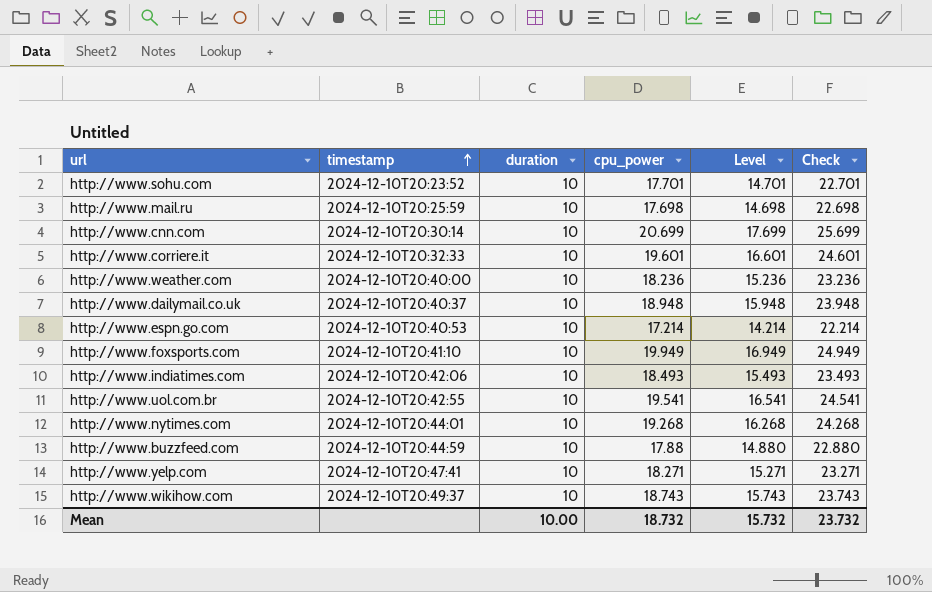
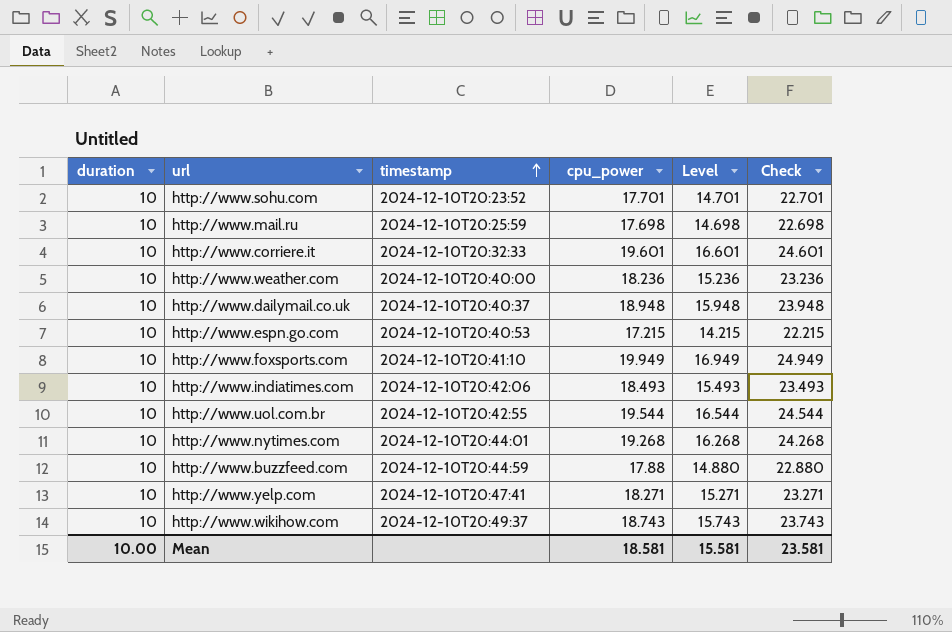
column duration | position: 3 -> 1
row http://www.cnn.com: 2024-12-10T20:30:14 | 10 | 20.699 | 17.699 | 25.699 -> none
http://www.espn.go.com | cpu_power: 17.214 -> 17.215
http://www.espn.go.com | Level: 14.214 -> 14.215
http://www.espn.go.com | Check: 22.214 -> 22.215
http://www.uol.com.br | cpu_power: 19.541 -> 19.544
http://www.uol.com.br | Level: 16.541 -> 16.544
http://www.uol.com.br | Check: 24.541 -> 24.544
Mean | cpu_power: 18.732 -> 18.581
Mean | Level: 15.732 -> 15.581
Mean | Check: 23.732 -> 23.581

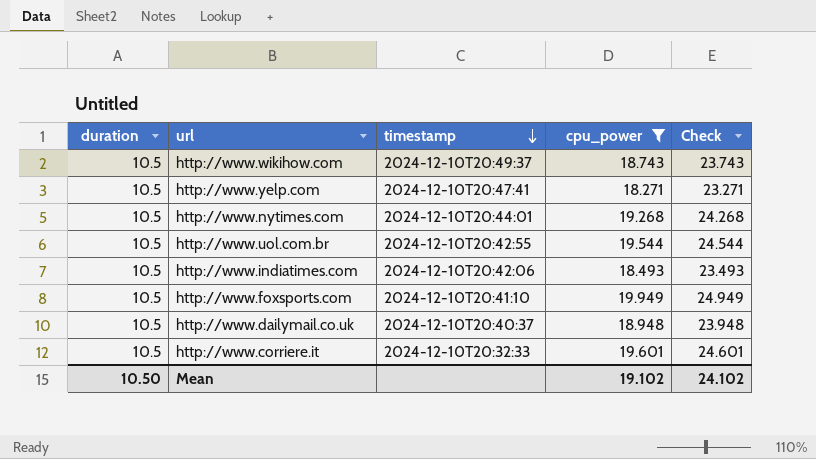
filter: none -> cpu_power >= 18.271
row order: timestamp ascending -> timestamp descending
column Level | formula: [cpu_power] - 3 -> none
http://www.wikihow.com | duration: 10 -> 10.5
http://www.yelp.com | duration: 10 -> 10.5
http://www.nytimes.com | duration: 10 -> 10.5
http://www.uol.com.br | duration: 10 -> 10.5
http://www.indiatimes.com | duration: 10 -> 10.5
http://www.foxsports.com | duration: 10 -> 10.5
http://www.dailymail.co.uk | duration: 10 -> 10.5
http://www.corriere.it | duration: 10 -> 10.5
Mean | duration: 10.00 -> 10.50
Mean | cpu_power: 18.581 -> 19.102
Mean | Check: 23.581 -> 24.102

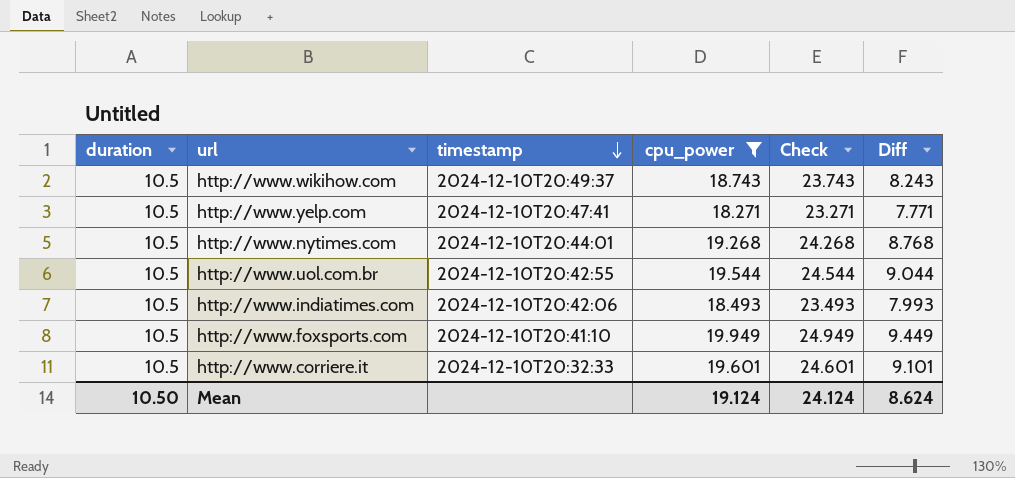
column Diff | formula: none -> [cpu_power] - [duration]
row http://www.dailymail.co.uk: 10.5 | 2024-12-10T20:40:37 | 18.948 | 23.948 -> none
Mean | cpu_power: 19.102 -> 19.124
Mean | Check: 24.102 -> 24.124

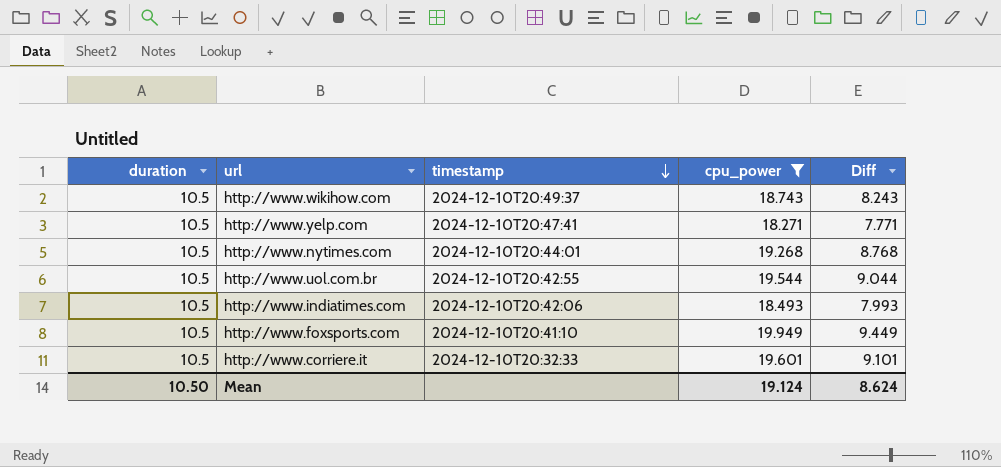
column Check | formula: [cpu_power] + 5 -> none

